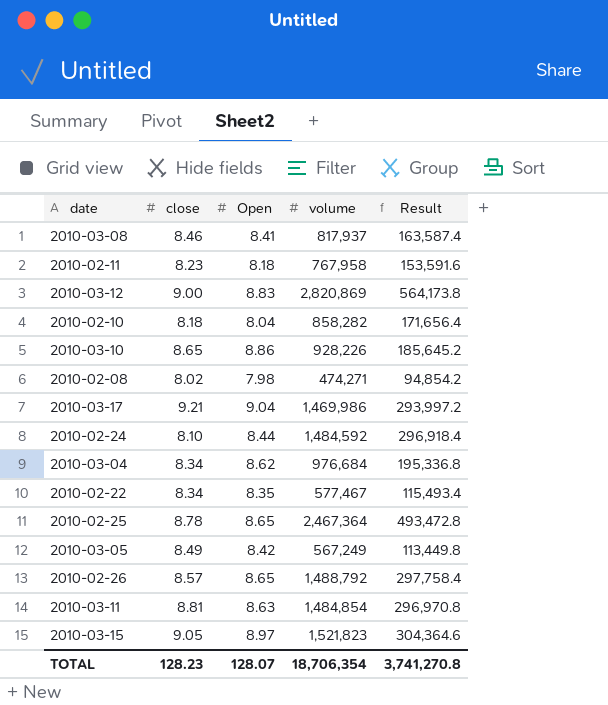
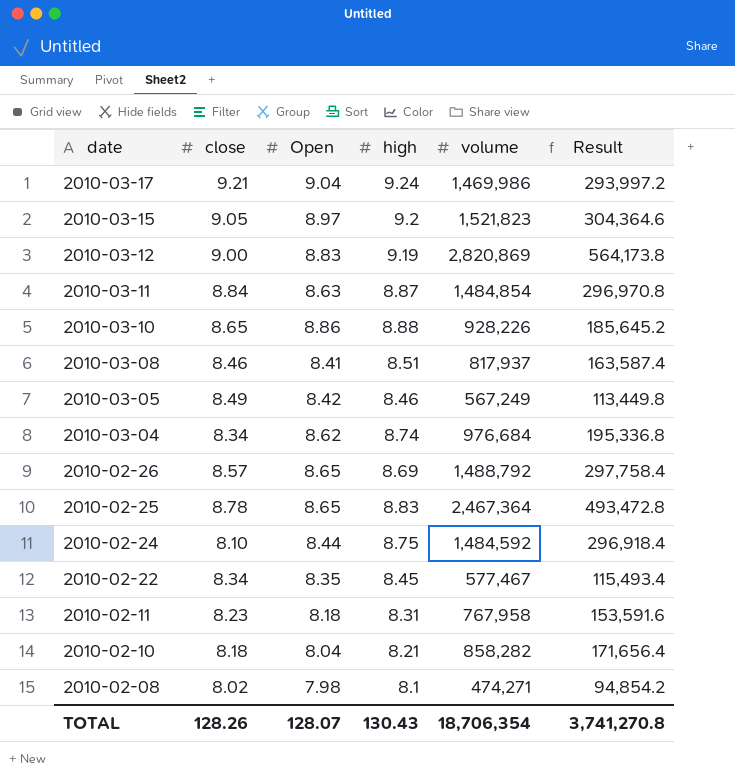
row order: none -> date descending
column high | position: none -> 4
2010-03-11 | close: 8.81 -> 8.84
TOTAL | close: 128.23 -> 128.26

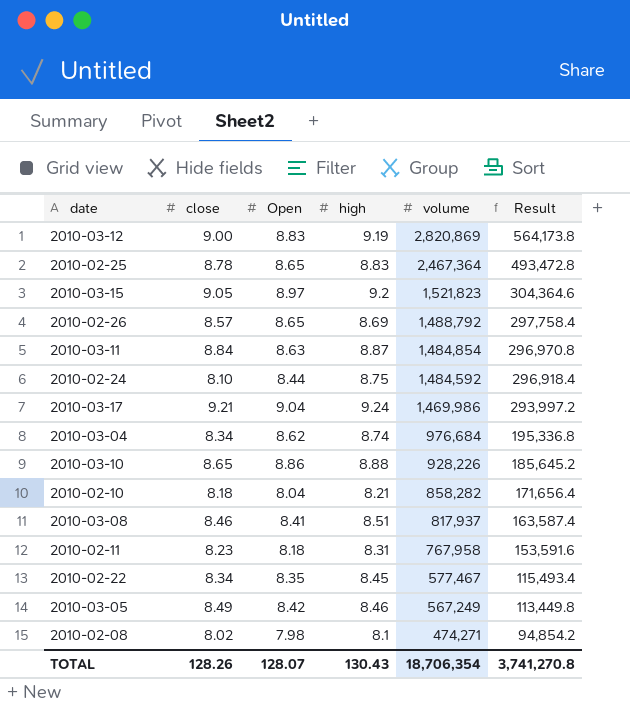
row order: date descending -> volume descending

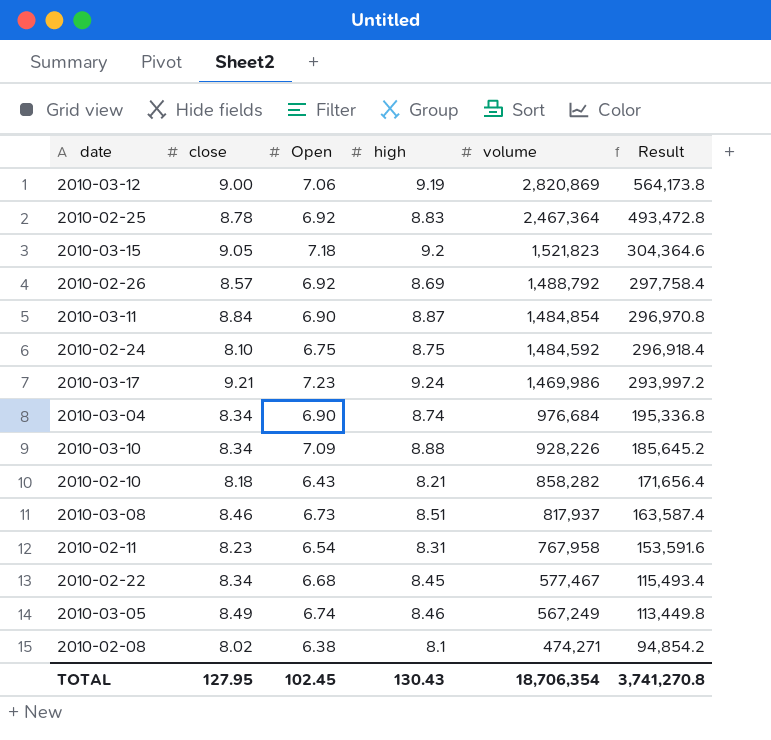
2010-03-12 | Open: 8.83 -> 7.06
2010-02-25 | Open: 8.65 -> 6.92
2010-03-15 | Open: 8.97 -> 7.18
2010-02-26 | Open: 8.65 -> 6.92
2010-03-11 | Open: 8.63 -> 6.90
2010-02-24 | Open: 8.44 -> 6.75
2010-03-17 | Open: 9.04 -> 7.23
2010-03-04 | Open: 8.62 -> 6.90
2010-03-10 | close: 8.65 -> 8.34
2010-03-10 | Open: 8.86 -> 7.09
2010-02-10 | Open: 8.04 -> 6.43
2010-03-08 | Open: 8.41 -> 6.73
2010-02-11 | Open: 8.18 -> 6.54
2010-02-22 | Open: 8.35 -> 6.68
2010-03-05 | Open: 8.42 -> 6.74
2010-02-08 | Open: 7.98 -> 6.38
TOTAL | close: 128.26 -> 127.95
TOTAL | Open: 128.07 -> 102.45

